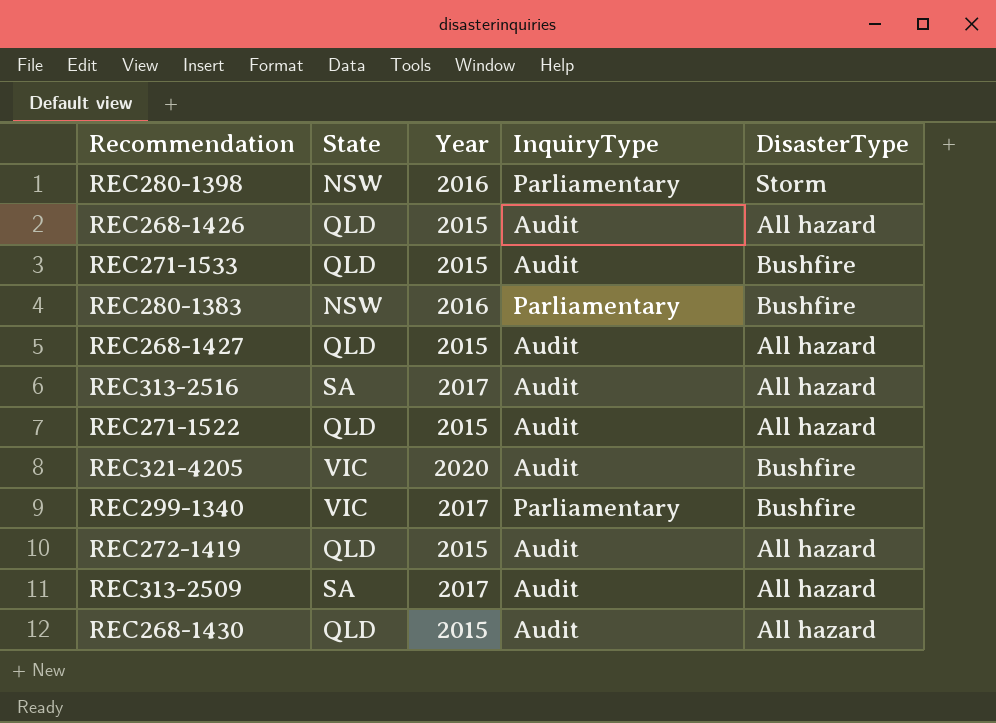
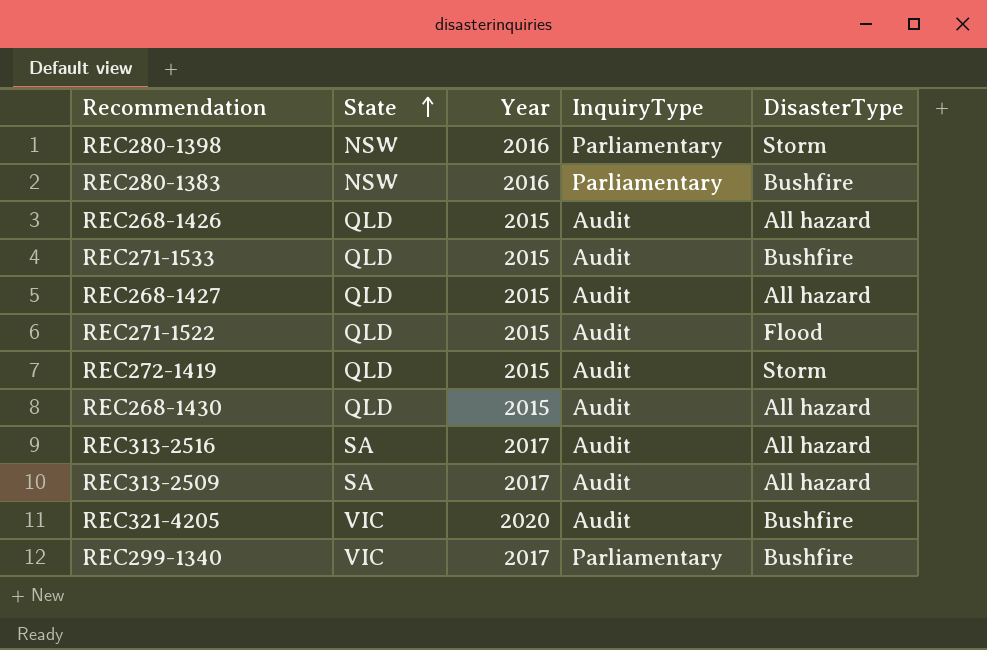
row order: none -> State ascending
REC271-1522 | DisasterType: All hazard -> Flood
REC272-1419 | DisasterType: All hazard -> Storm

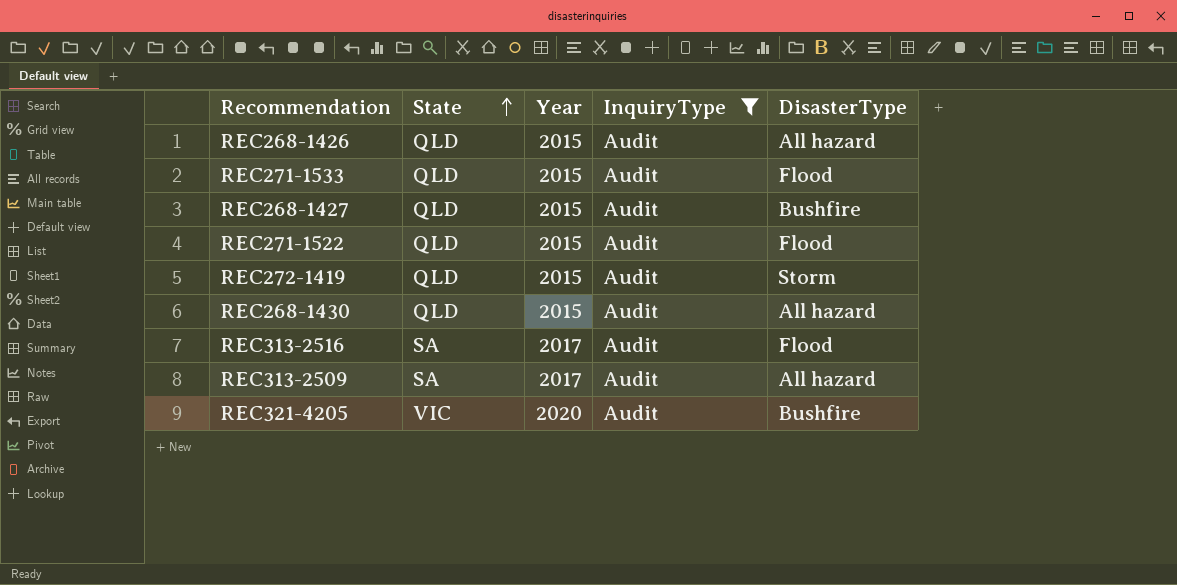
filter: none -> InquiryType = Audit
REC271-1533 | DisasterType: Bushfire -> Flood
REC268-1427 | DisasterType: All hazard -> Bushfire
REC313-2516 | DisasterType: All hazard -> Flood

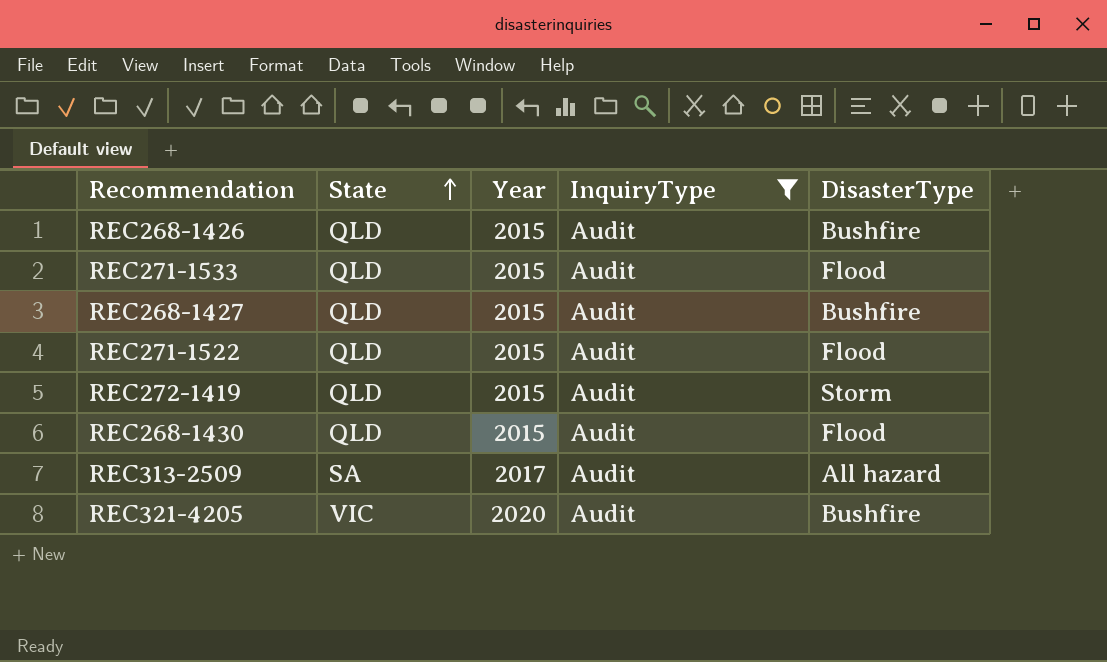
row REC313-2516: SA | 2017 | Audit | Flood -> none
REC268-1426 | DisasterType: All hazard -> Bushfire
REC268-1430 | DisasterType: All hazard -> Flood

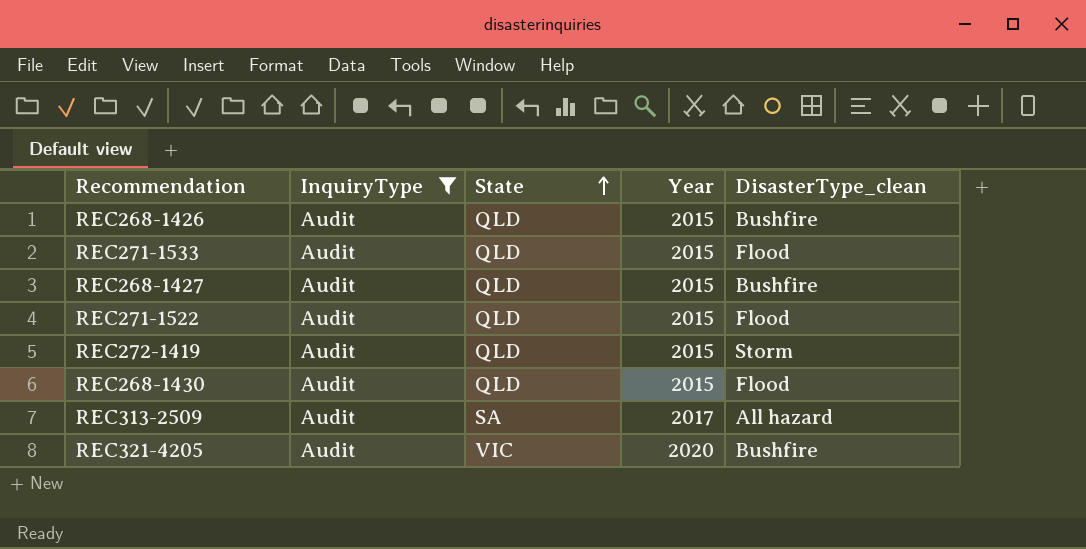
column InquiryType | position: 4 -> 2
column name: DisasterType -> DisasterType_clean

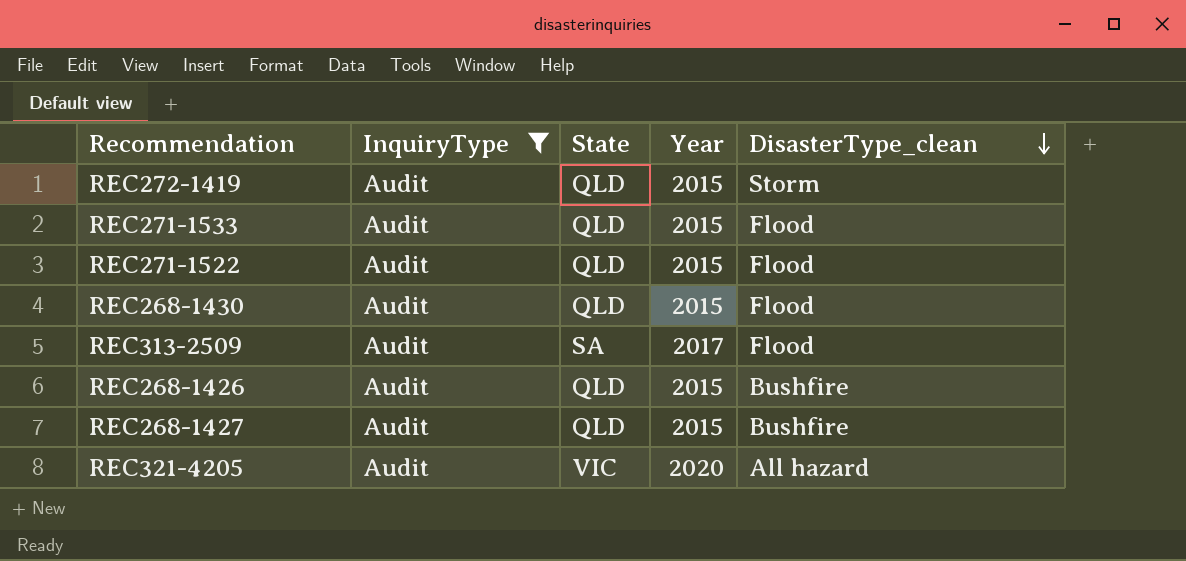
row order: State ascending -> DisasterType_clean descending
REC313-2509 | DisasterType_clean: All hazard -> Flood
REC321-4205 | DisasterType_clean: Bushfire -> All hazard

